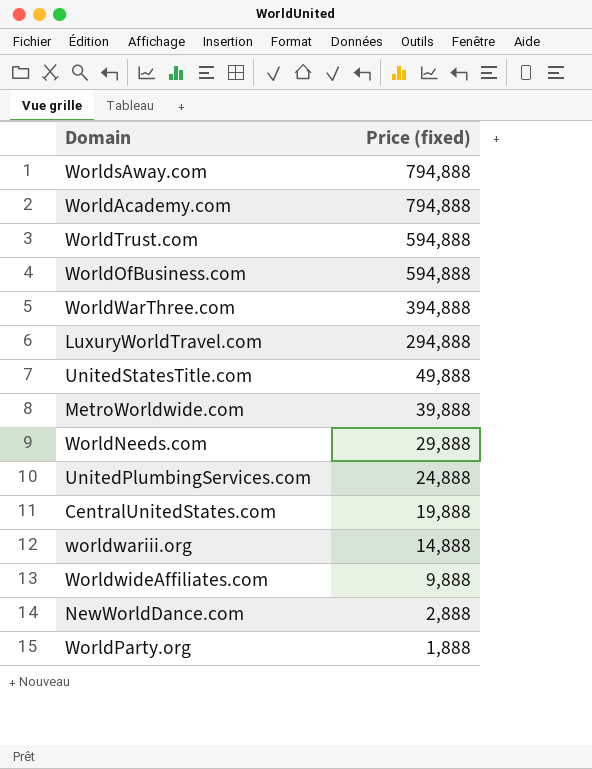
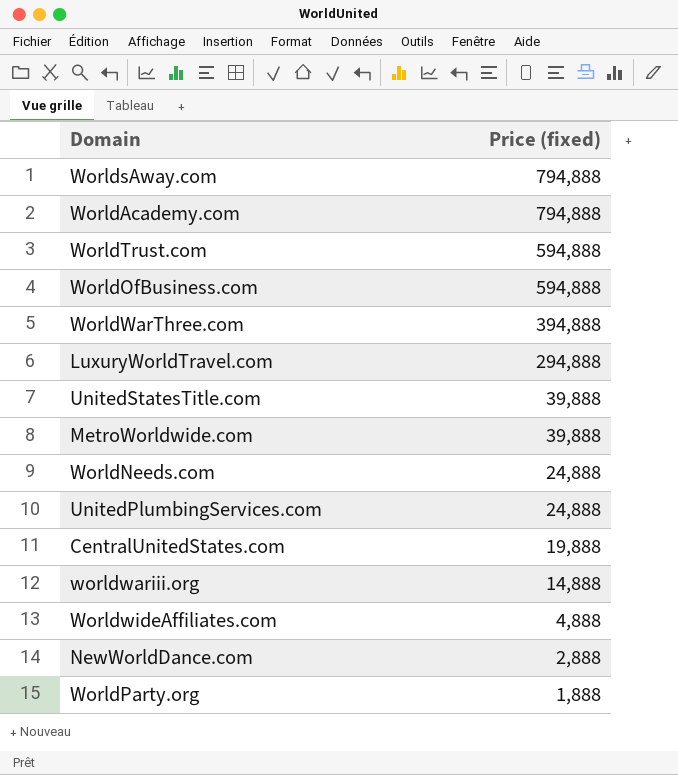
UnitedStatesTitle.com | Price (fixed): 49,888 -> 39,888
WorldNeeds.com | Price (fixed): 29,888 -> 24,888
WorldwideAffiliates.com | Price (fixed): 9,888 -> 4,888

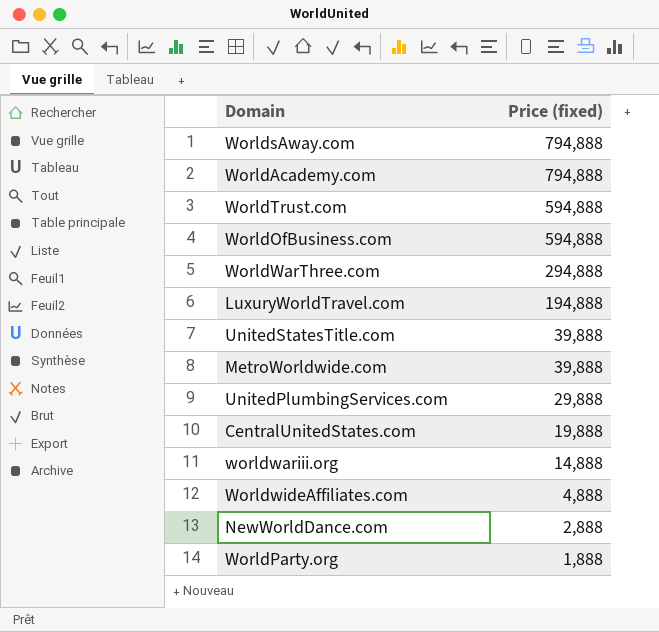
row WorldNeeds.com: 24,888 -> none
WorldWarThree.com | Price (fixed): 394,888 -> 294,888
LuxuryWorldTravel.com | Price (fixed): 294,888 -> 194,888
UnitedPlumbingServices.com | Price (fixed): 24,888 -> 29,888

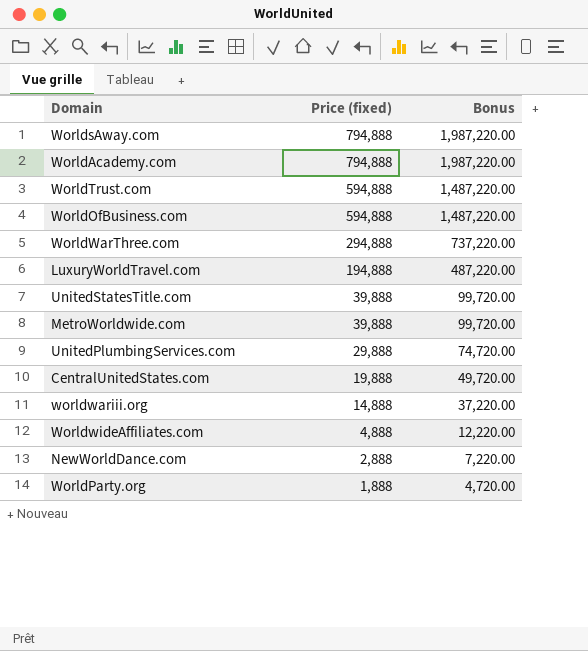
column Bonus | formula: none -> [Price (fixed)] * 2.5

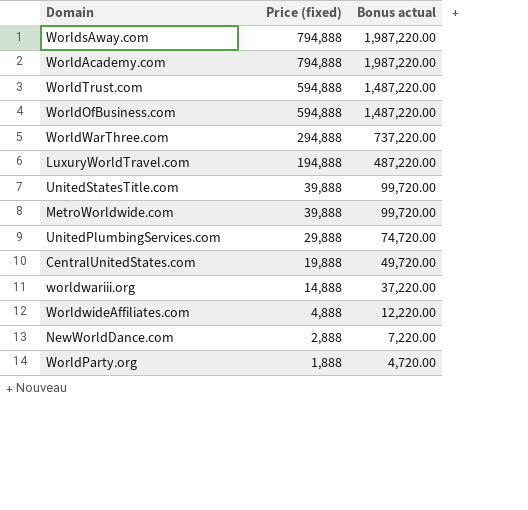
column name: Bonus -> Bonus actual

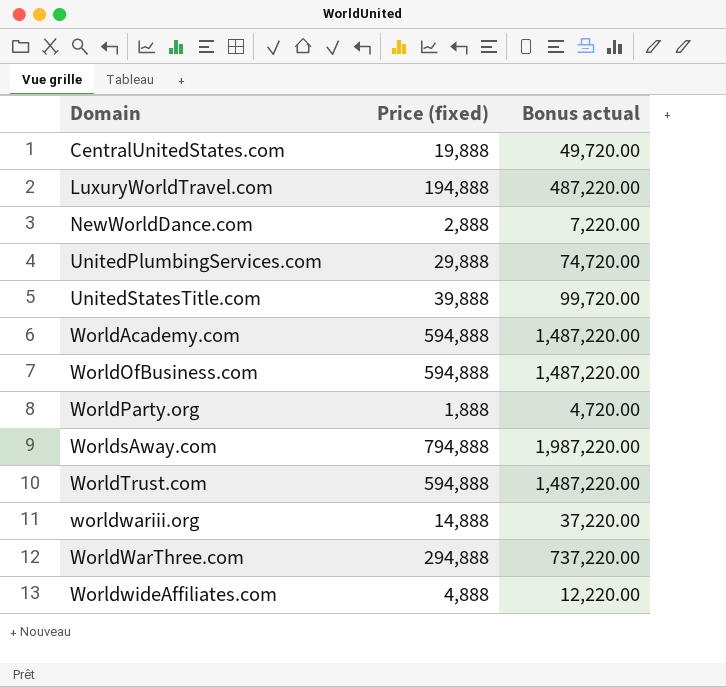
row order: Price (fixed) descending -> Domain ascending
row MetroWorldwide.com: 39,888 | 99,720.00 -> none
WorldAcademy.com | Price (fixed): 794,888 -> 594,888
WorldAcademy.com | Bonus actual: 1,987,220.00 -> 1,487,220.00

